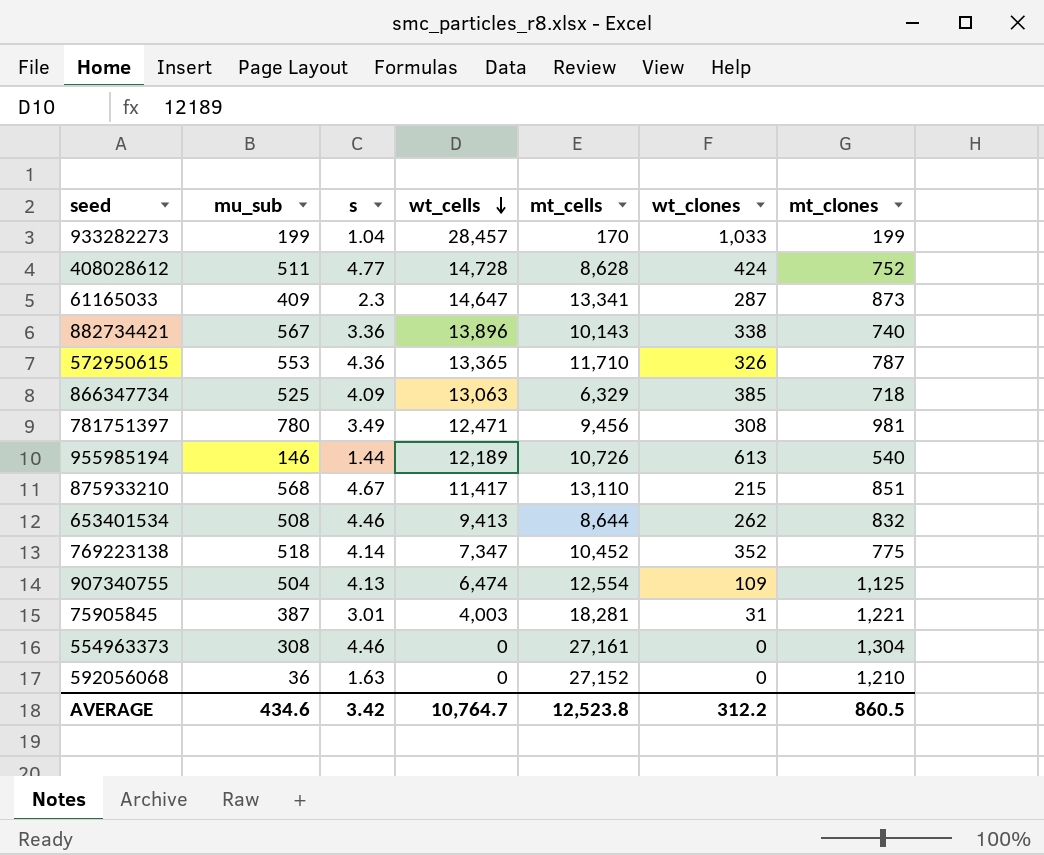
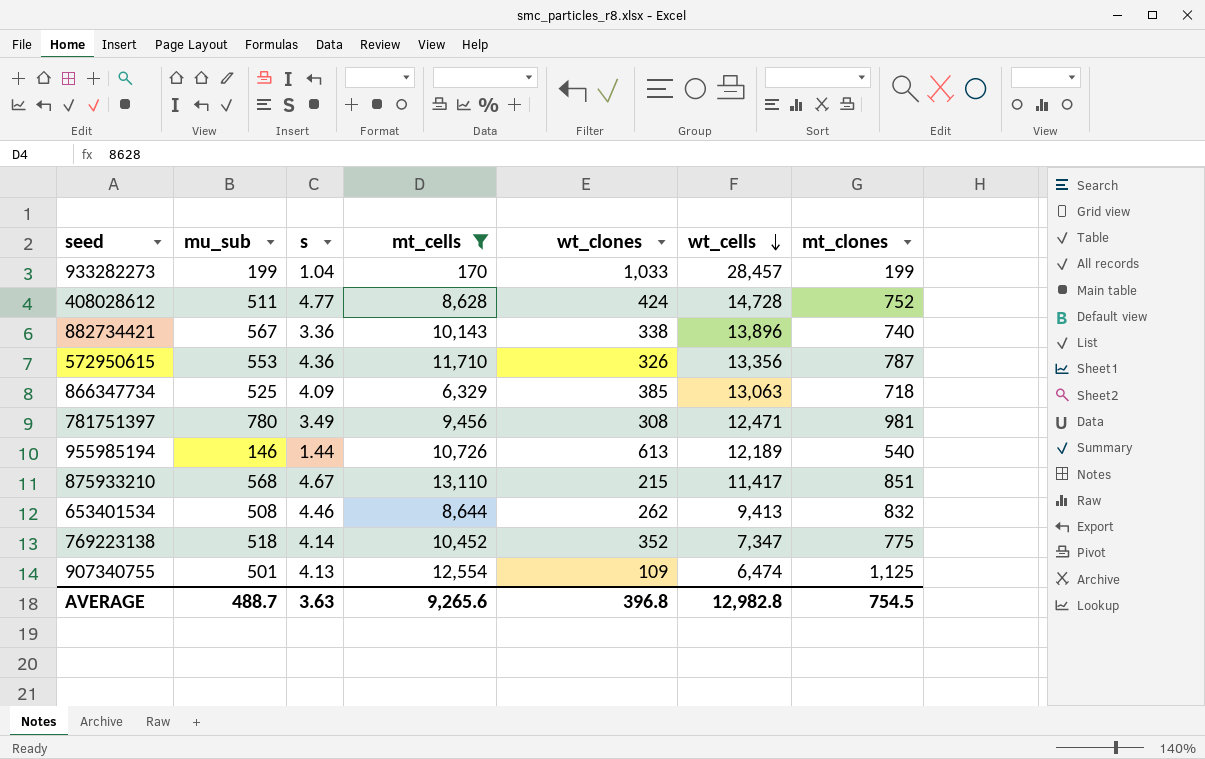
filter: none -> mt_cells <= 13,110
column wt_cells | position: 4 -> 6
572950615 | wt_cells: 13,365 -> 13,356
907340755 | mu_sub: 504 -> 501
AVERAGE | mu_sub: 434.6 -> 488.7
AVERAGE | s: 3.42 -> 3.63
AVERAGE | mt_cells: 12,523.8 -> 9,265.6
AVERAGE | wt_clones: 312.2 -> 396.8
AVERAGE | wt_cells: 10,764.7 -> 12,982.8
AVERAGE | mt_clones: 860.5 -> 754.5

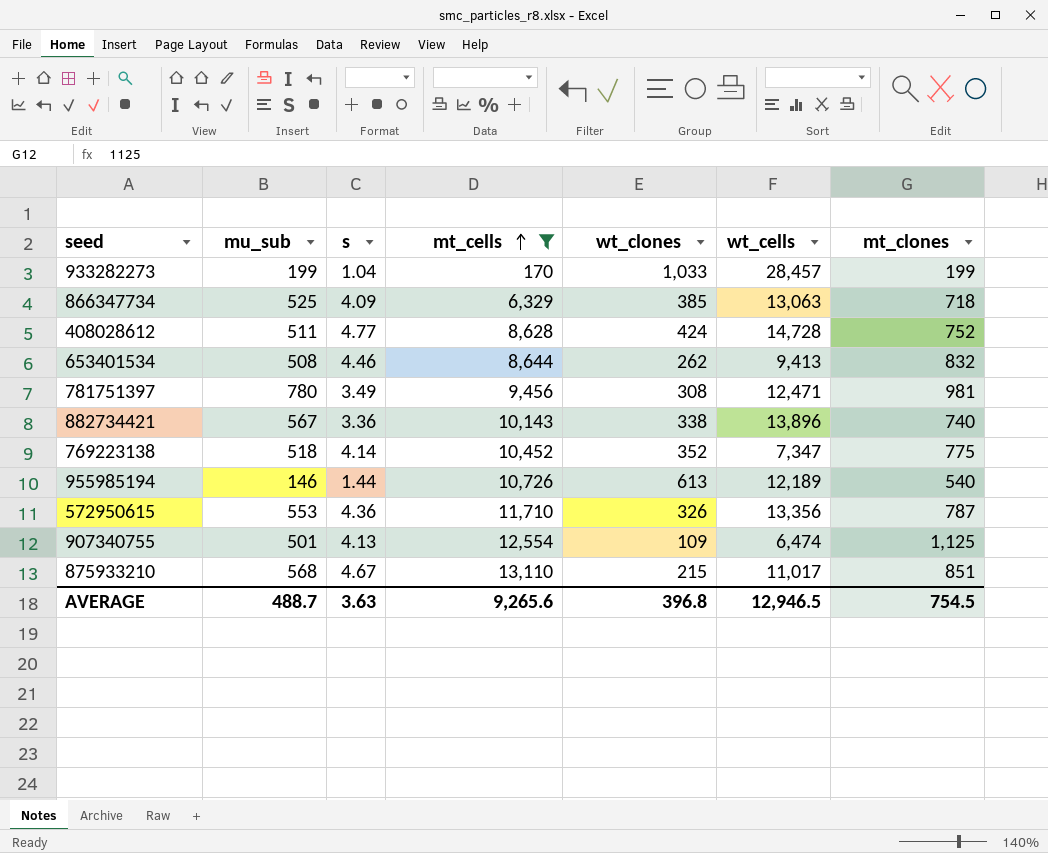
row order: wt_cells descending -> mt_cells ascending
875933210 | wt_cells: 11,417 -> 11,017
AVERAGE | wt_cells: 12,982.8 -> 12,946.5

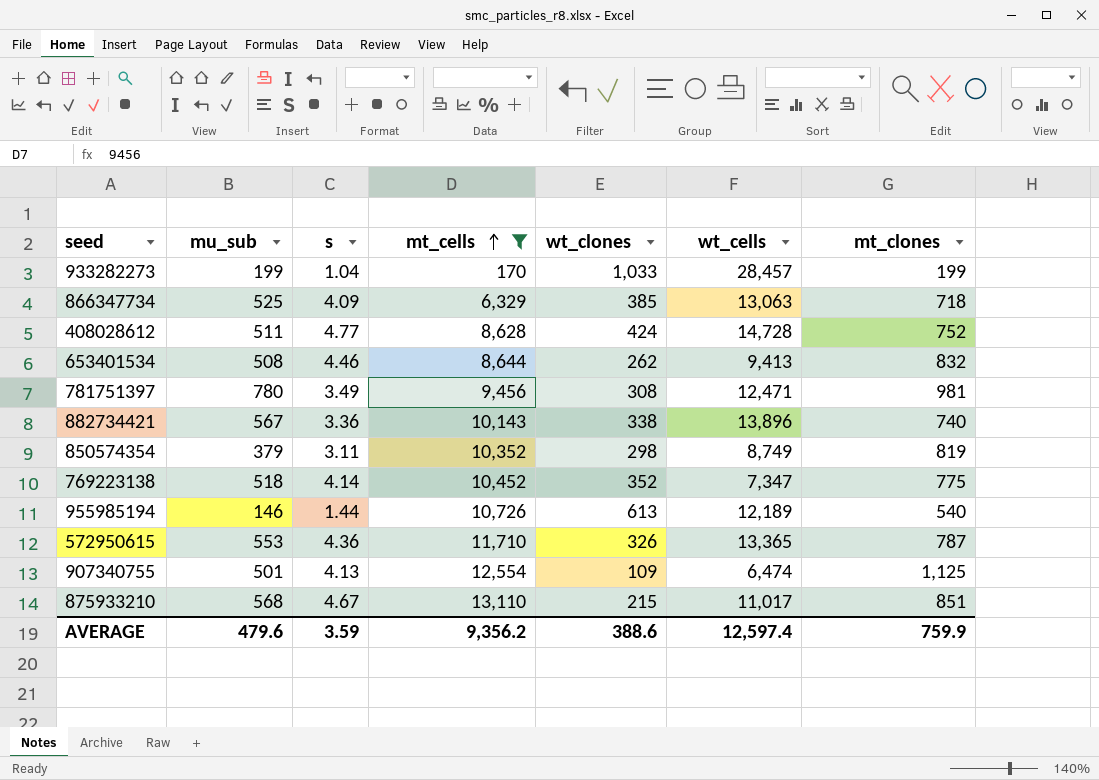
row 850574354: none -> 379 | 3.11 | 10,352 | 298 | 8,749 | 819
572950615 | wt_cells: 13,356 -> 13,365
AVERAGE | mu_sub: 488.7 -> 479.6
AVERAGE | s: 3.63 -> 3.59
AVERAGE | mt_cells: 9,265.6 -> 9,356.2
AVERAGE | wt_clones: 396.8 -> 388.6
AVERAGE | wt_cells: 12,946.5 -> 12,597.4
AVERAGE | mt_clones: 754.5 -> 759.9

